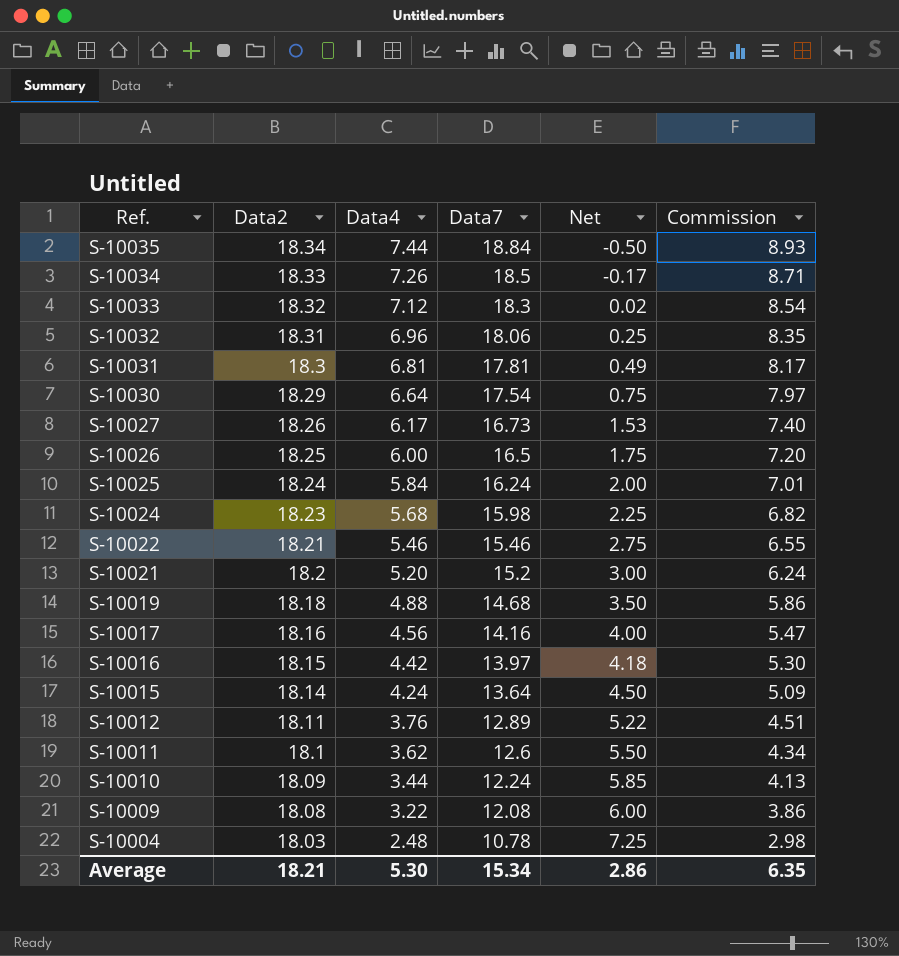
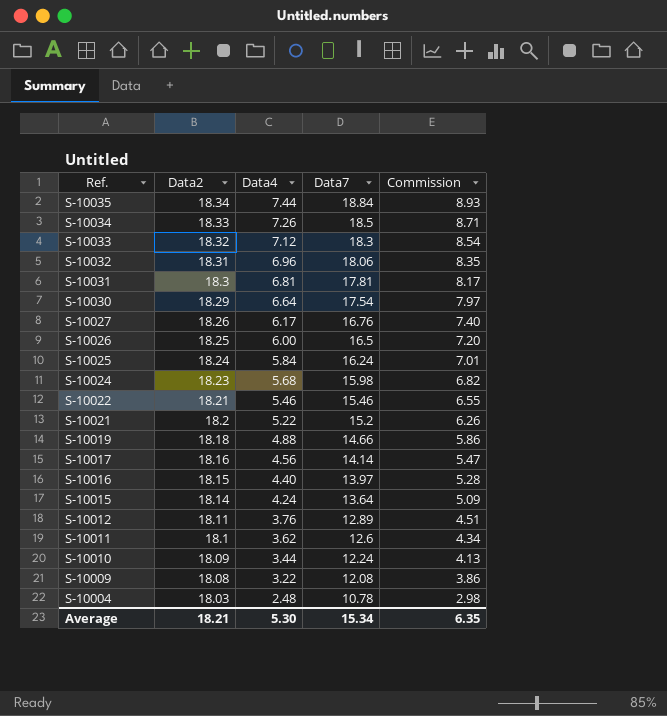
column Net | formula: [Data2] - [Data7] -> none
S-10027 | Data7: 16.73 -> 16.76
S-10021 | Data4: 5.20 -> 5.22
S-10021 | Commission: 6.24 -> 6.26
S-10019 | Data7: 14.68 -> 14.66
S-10017 | Data7: 14.16 -> 14.14
S-10016 | Data4: 4.42 -> 4.40
S-10016 | Commission: 5.30 -> 5.28

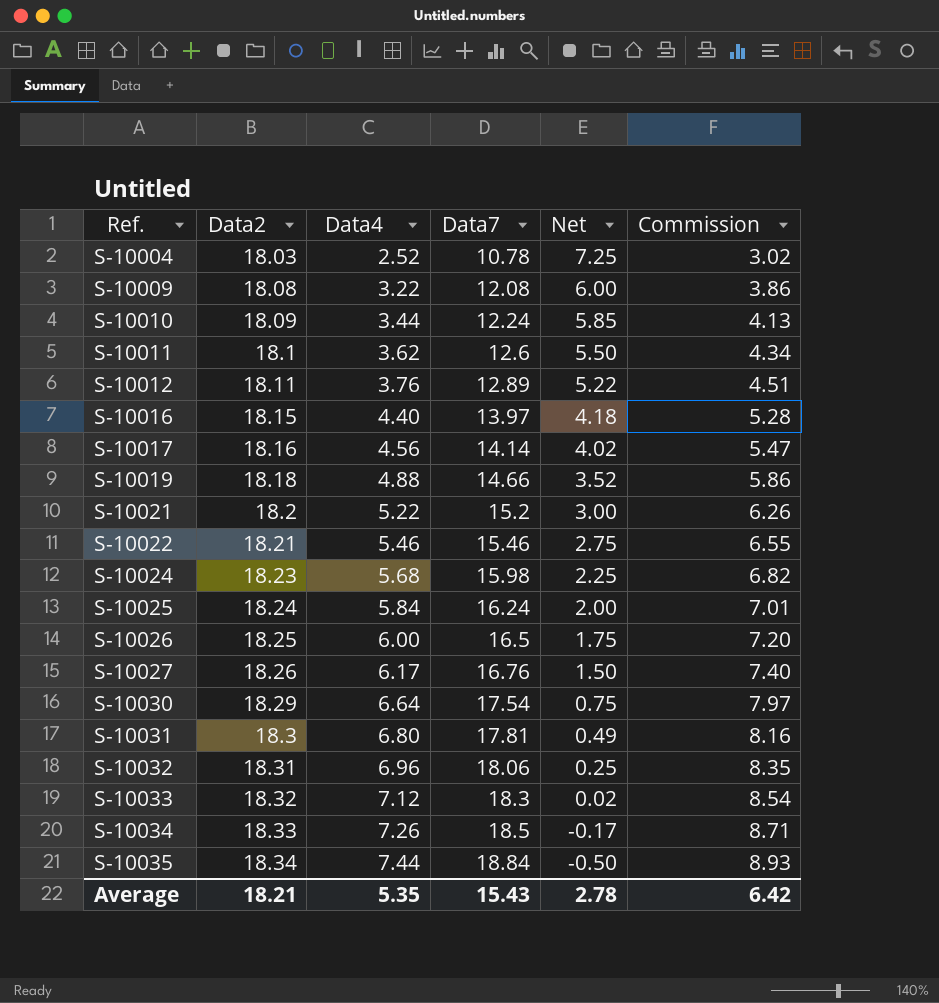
row order: Ref. descending -> Ref. ascending
column Net | formula: none -> [Data2] - [Data7]
row S-10015: 18.14 | 4.24 | 13.64 | 5.09 -> none
S-10004 | Data4: 2.48 -> 2.52
S-10004 | Commission: 2.98 -> 3.02
S-10031 | Data4: 6.81 -> 6.80
S-10031 | Commission: 8.17 -> 8.16
Average | Data4: 5.30 -> 5.35
Average | Data7: 15.34 -> 15.43
Average | Commission: 6.35 -> 6.42

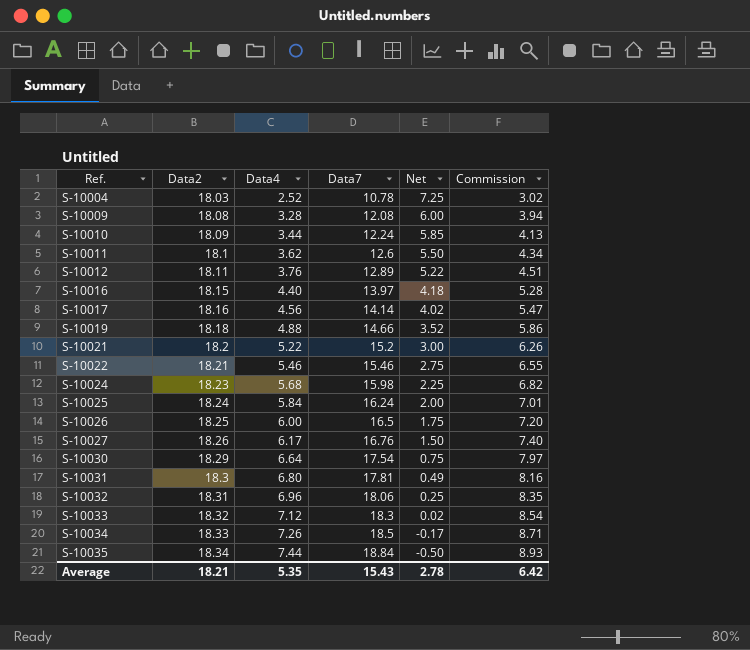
S-10009 | Data4: 3.22 -> 3.28
S-10009 | Commission: 3.86 -> 3.94

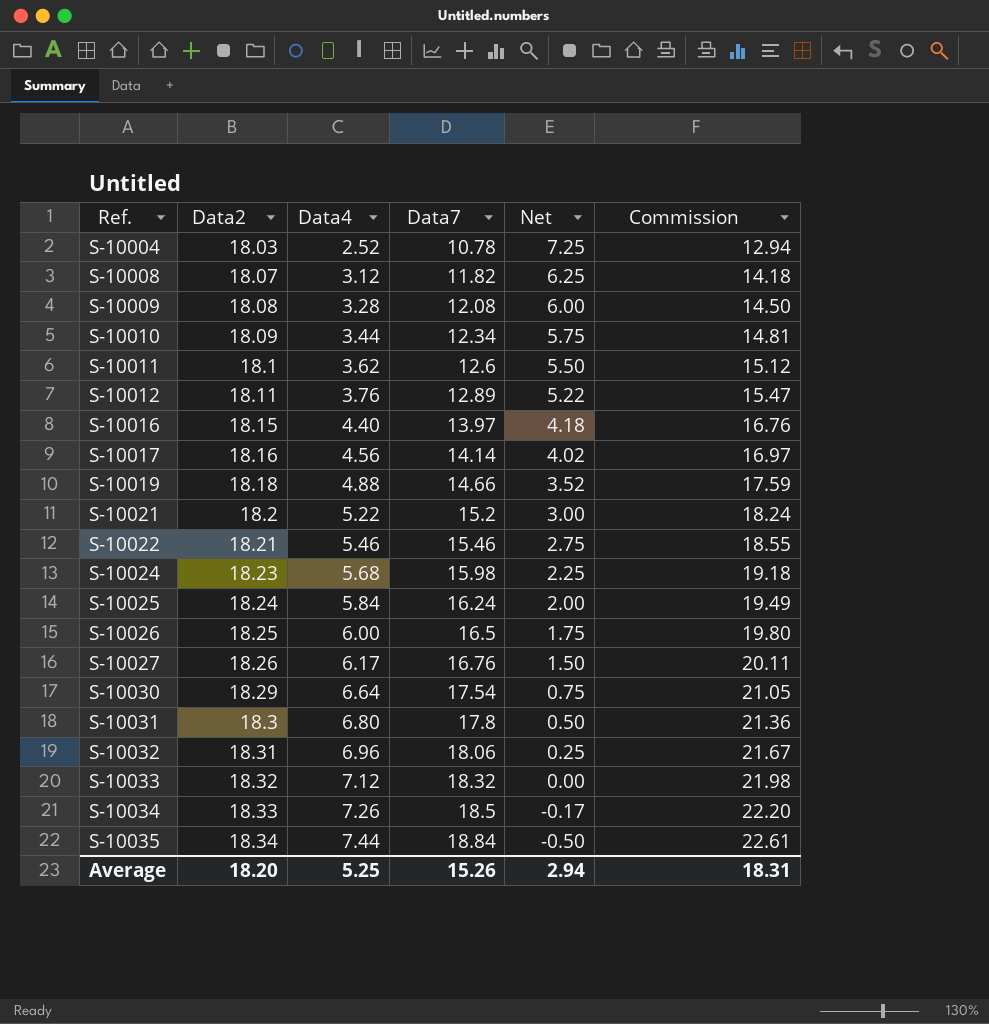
column Commission | formula: [Data4] * 1.2 -> [Data7] * 1.2
row S-10008: none -> 18.07 | 3.12 | 11.82 | 6.25 | 14.18
S-10010 | Data7: 12.24 -> 12.34
S-10010 | Net: 5.85 -> 5.75
S-10031 | Data7: 17.81 -> 17.8
S-10031 | Net: 0.49 -> 0.50
S-10033 | Data7: 18.3 -> 18.32
S-10033 | Net: 0.02 -> 0.00
Average | Data2: 18.21 -> 18.20
Average | Data4: 5.35 -> 5.25
Average | Data7: 15.43 -> 15.26
Average | Net: 2.78 -> 2.94
Average | Commission: 6.42 -> 18.31

